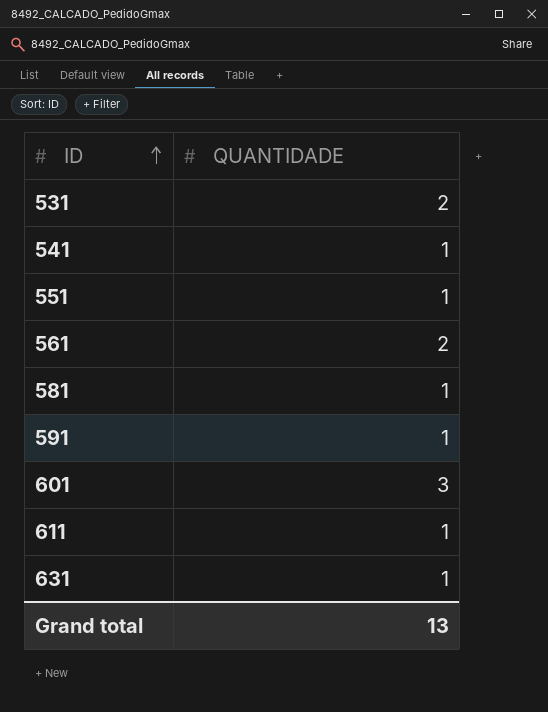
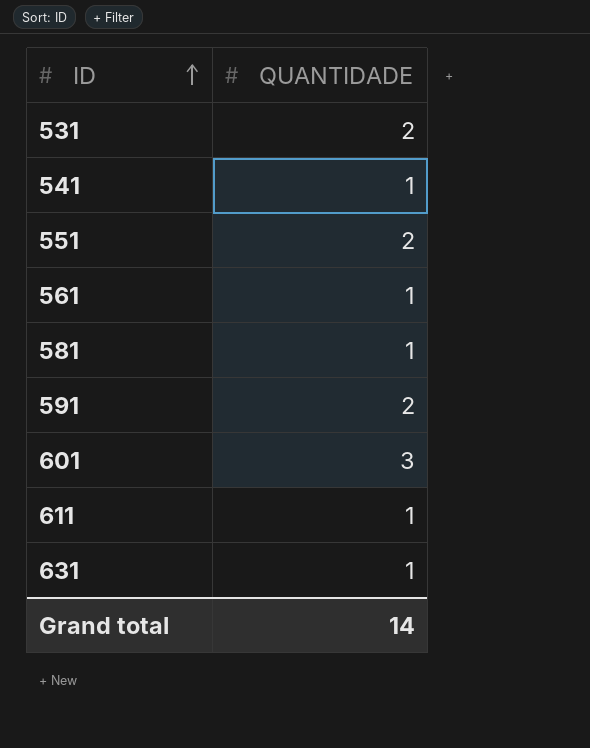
551 | QUANTIDADE: 1 -> 2
561 | QUANTIDADE: 2 -> 1
591 | QUANTIDADE: 1 -> 2
Grand total | QUANTIDADE: 13 -> 14

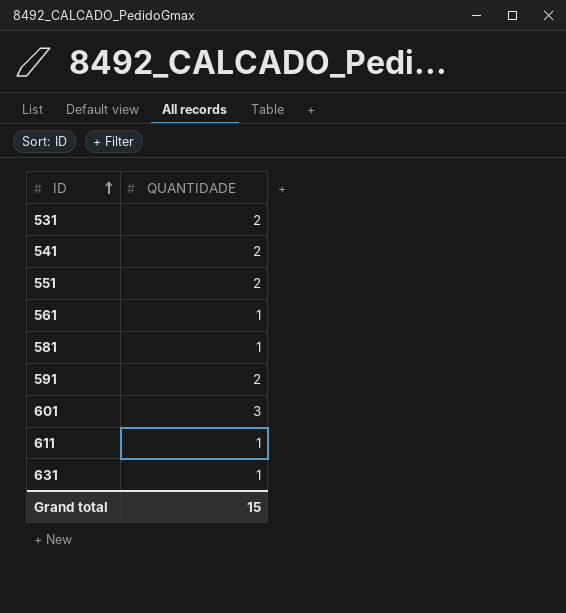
541 | QUANTIDADE: 1 -> 2
Grand total | QUANTIDADE: 14 -> 15

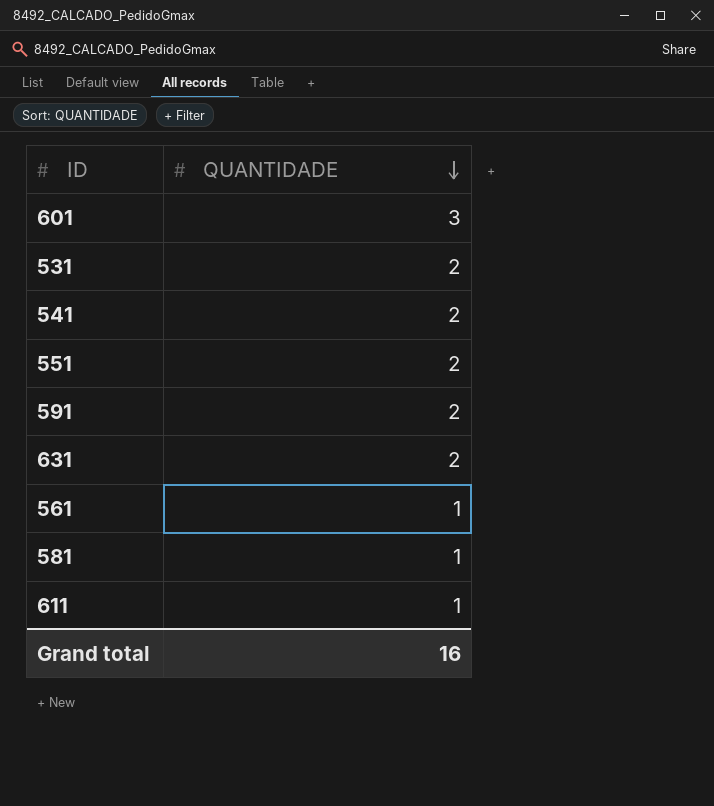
row order: ID ascending -> QUANTIDADE descending
631 | QUANTIDADE: 1 -> 2
Grand total | QUANTIDADE: 15 -> 16

